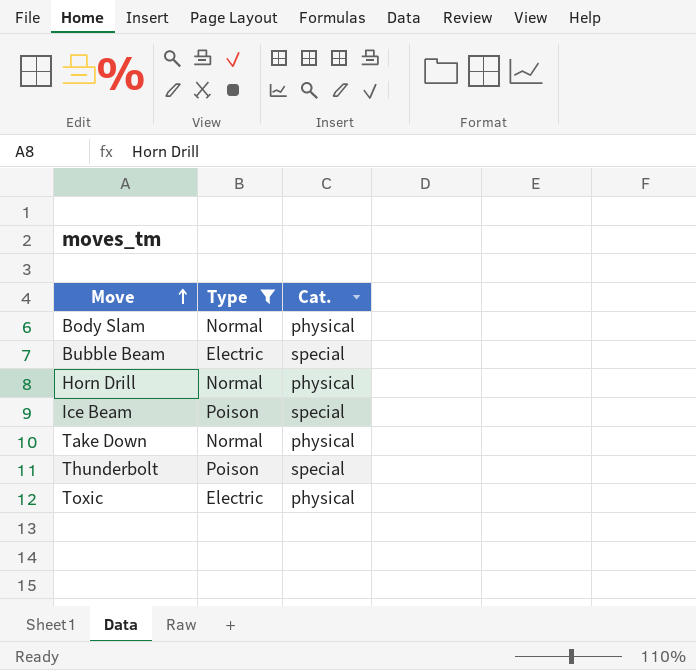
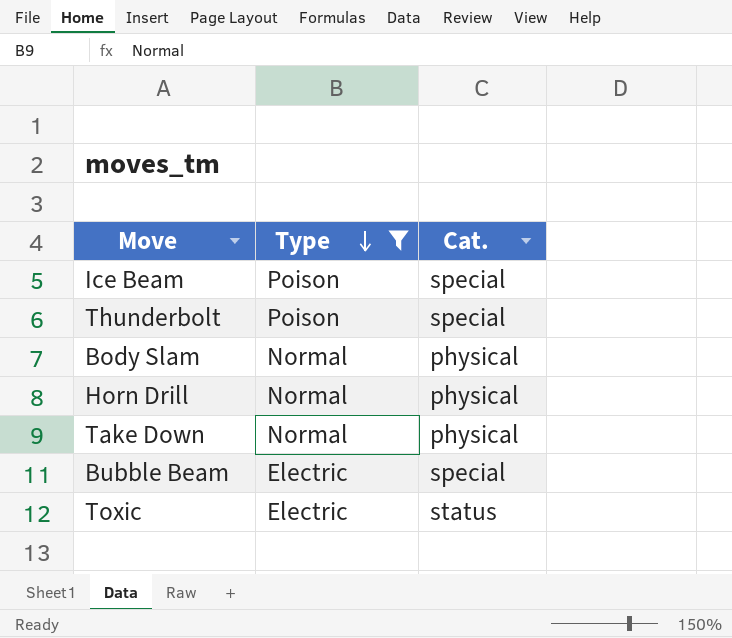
row order: Move ascending -> Type descending
Toxic | Cat.: physical -> status

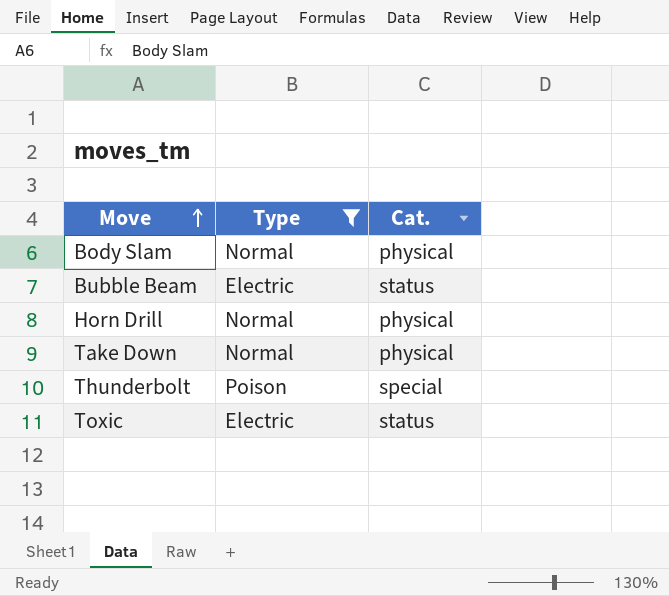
row order: Type descending -> Move ascending
row Ice Beam: Poison | special -> none
Bubble Beam | Cat.: special -> status

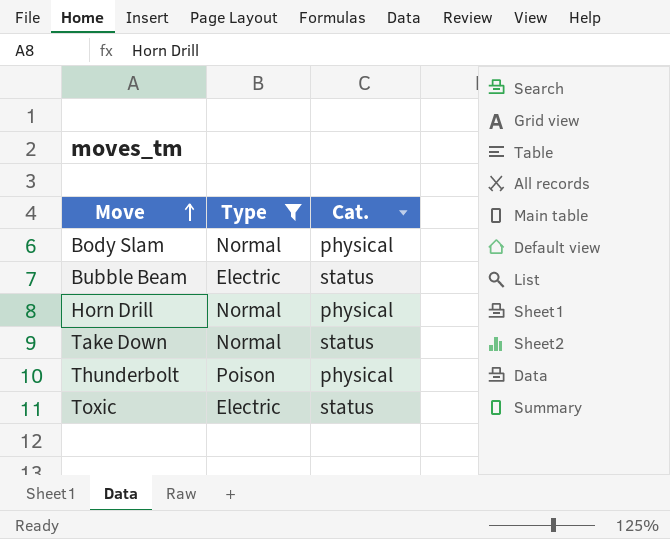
Take Down | Cat.: physical -> status
Thunderbolt | Cat.: special -> physical

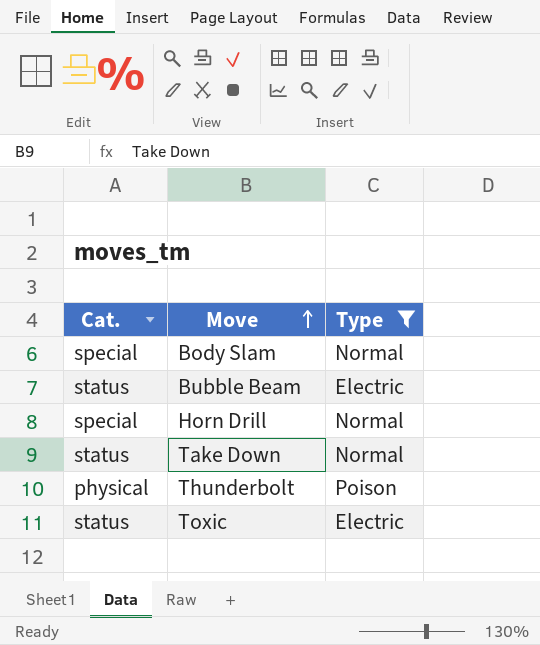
column Cat. | position: 3 -> 1
Body Slam | Cat.: physical -> special
Horn Drill | Cat.: physical -> special

